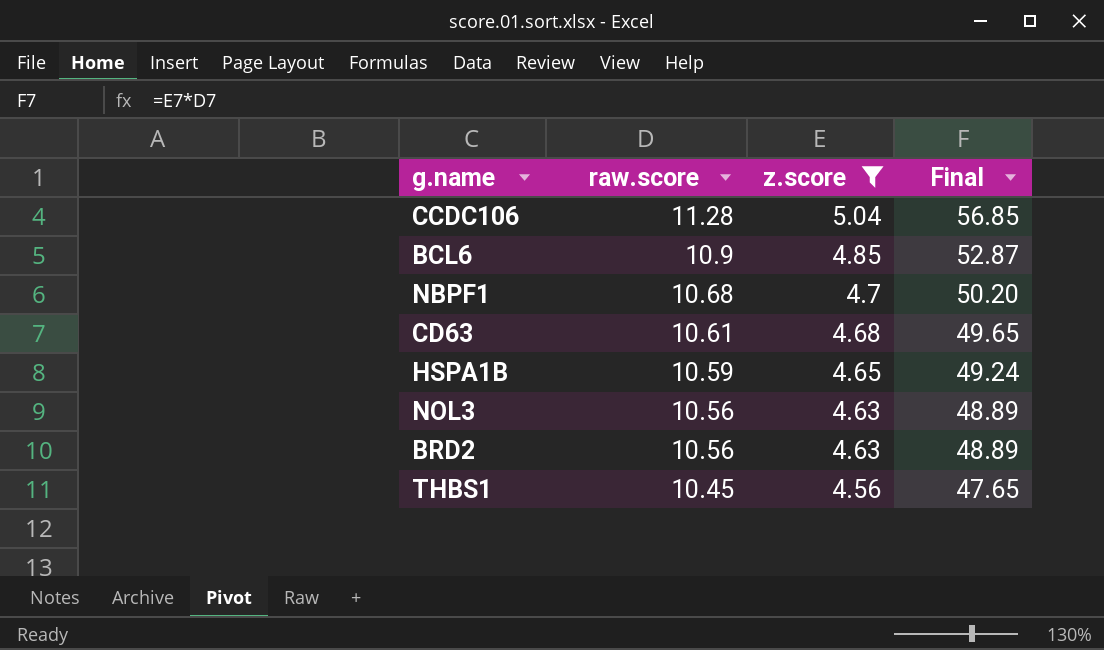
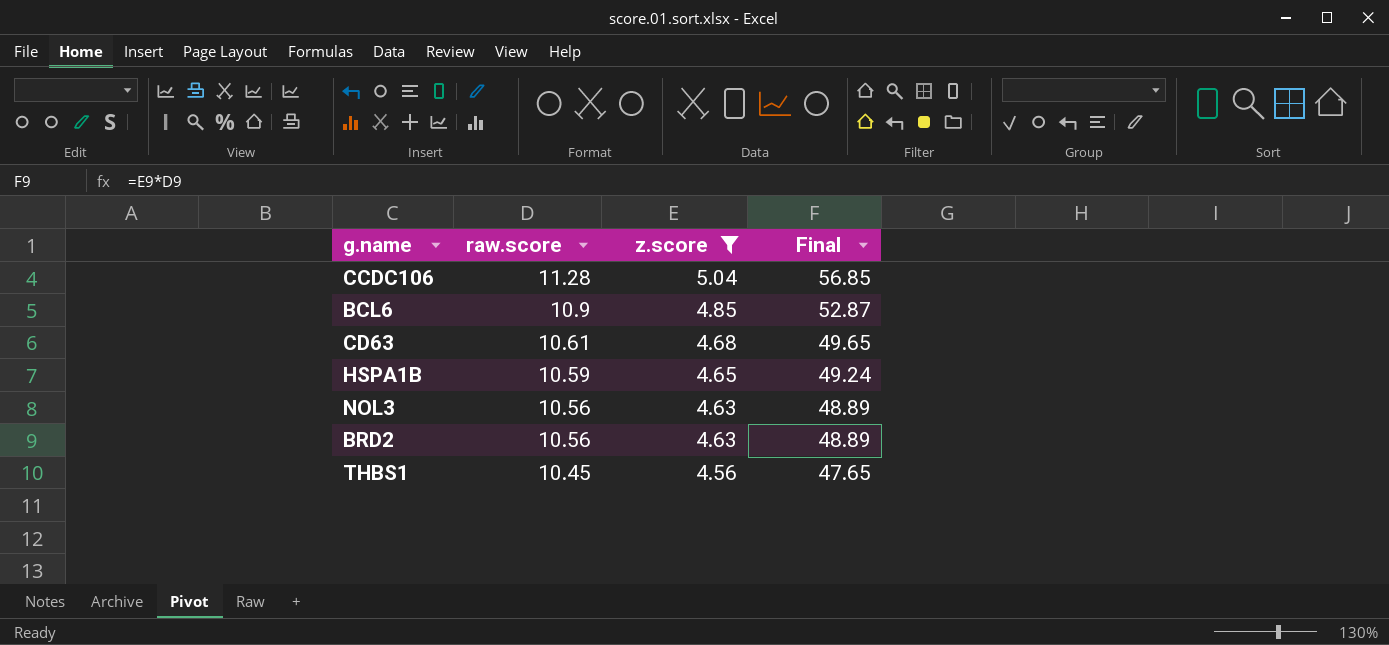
row NBPF1: 10.68 | 4.7 | 50.20 -> none

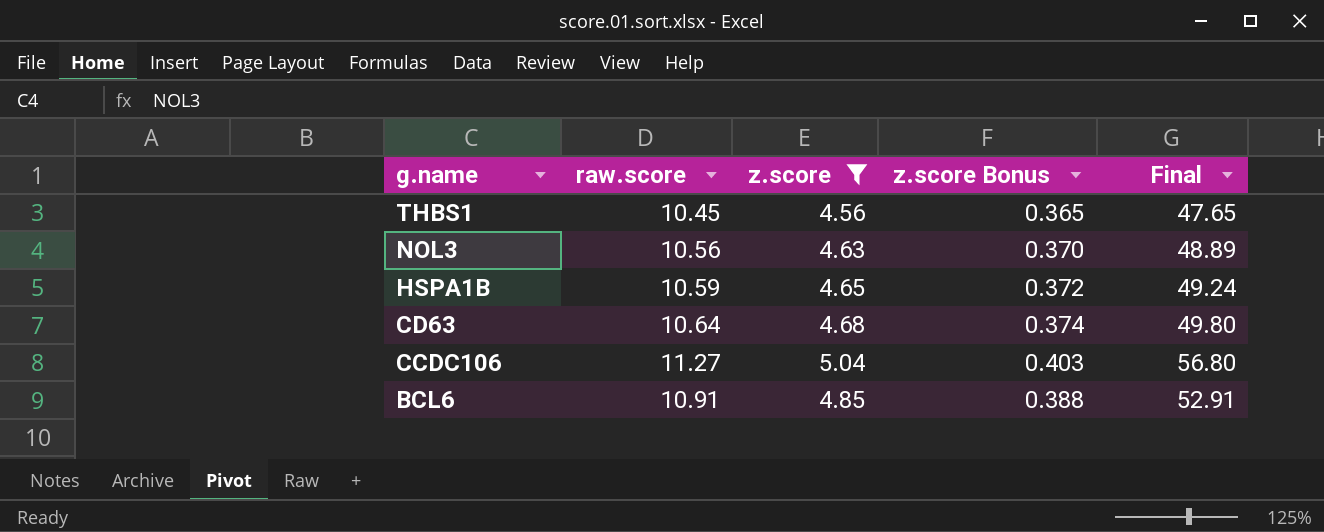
row order: raw.score descending -> g.name descending
column z.score Bonus | formula: none -> [z.score] * 0.08
row BRD2: 10.56 | 4.63 | 48.89 -> none
CD63 | raw.score: 10.61 -> 10.64
CD63 | Final: 49.65 -> 49.80
CCDC106 | raw.score: 11.28 -> 11.27
CCDC106 | Final: 56.85 -> 56.80
BCL6 | raw.score: 10.9 -> 10.91
BCL6 | Final: 52.87 -> 52.91

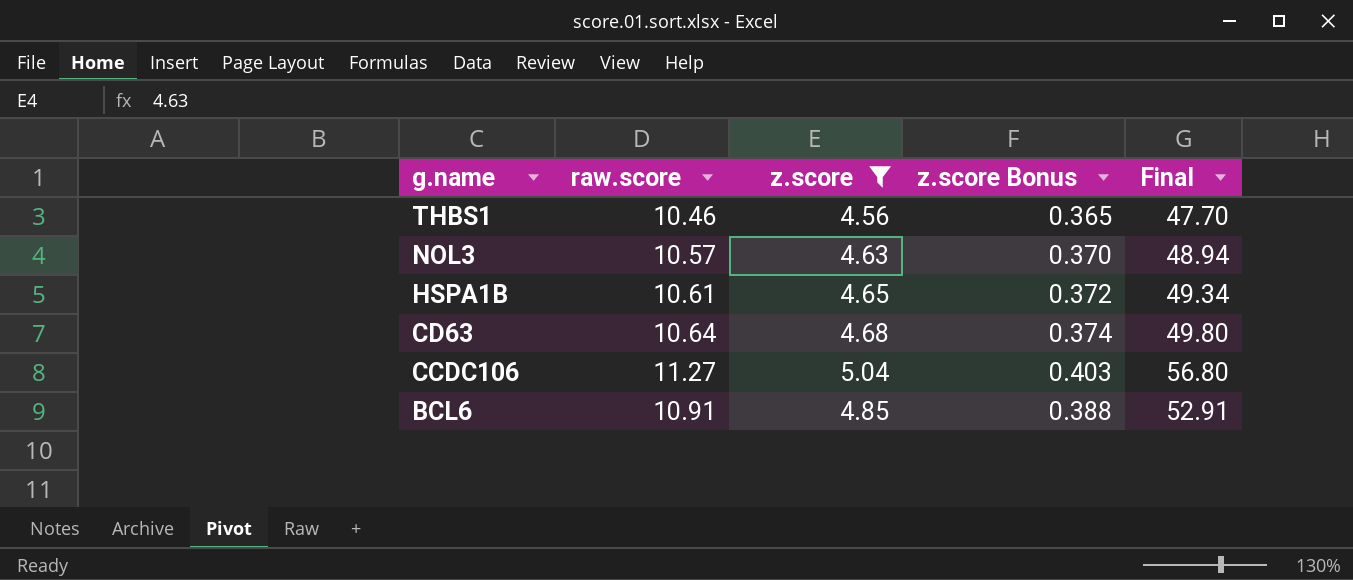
THBS1 | raw.score: 10.45 -> 10.46
THBS1 | Final: 47.65 -> 47.70
NOL3 | raw.score: 10.56 -> 10.57
NOL3 | Final: 48.89 -> 48.94
HSPA1B | raw.score: 10.59 -> 10.61
HSPA1B | Final: 49.24 -> 49.34

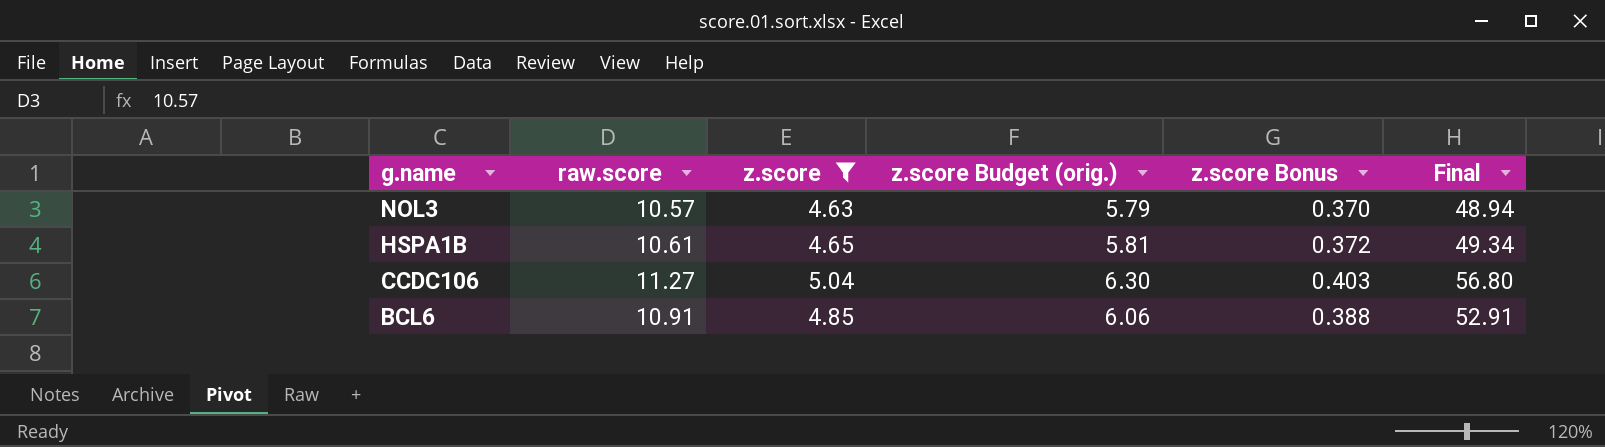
column z.score Budget (orig.) | formula: none -> [z.score] * 1.25
row THBS1: 10.46 | 4.56 | 0.365 | 47.70 -> none
row CD63: 10.64 | 4.68 | 0.374 | 49.80 -> none

